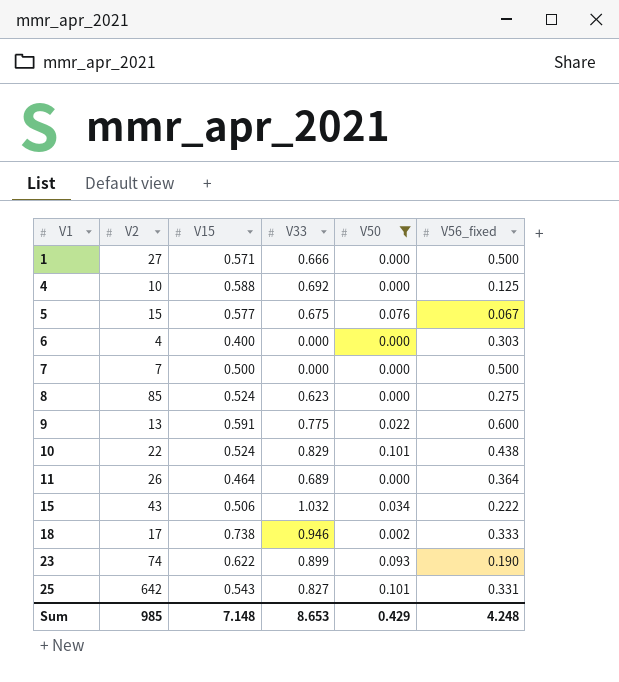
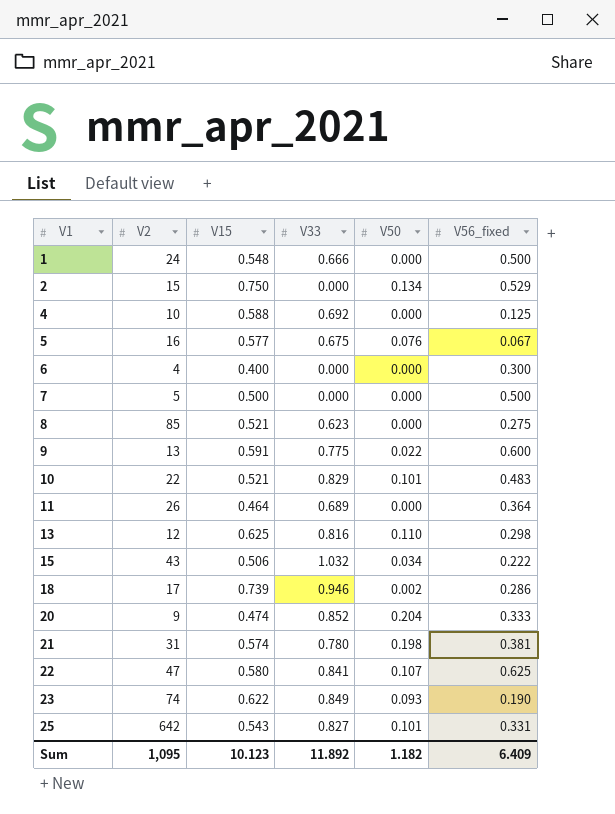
filter: V50 <= 0.101 -> none
1 | V2: 27 -> 24
1 | V15: 0.571 -> 0.548
5 | V2: 15 -> 16
6 | V56_fixed: 0.303 -> 0.300
7 | V2: 7 -> 5
8 | V15: 0.524 -> 0.521
10 | V15: 0.524 -> 0.521
10 | V56_fixed: 0.438 -> 0.483
18 | V15: 0.738 -> 0.739
18 | V56_fixed: 0.333 -> 0.286
23 | V33: 0.899 -> 0.849
Sum | V2: 985 -> 1,095
Sum | V15: 7.148 -> 10.123
Sum | V33: 8.653 -> 11.892
Sum | V50: 0.429 -> 1.182
Sum | V56_fixed: 4.248 -> 6.409

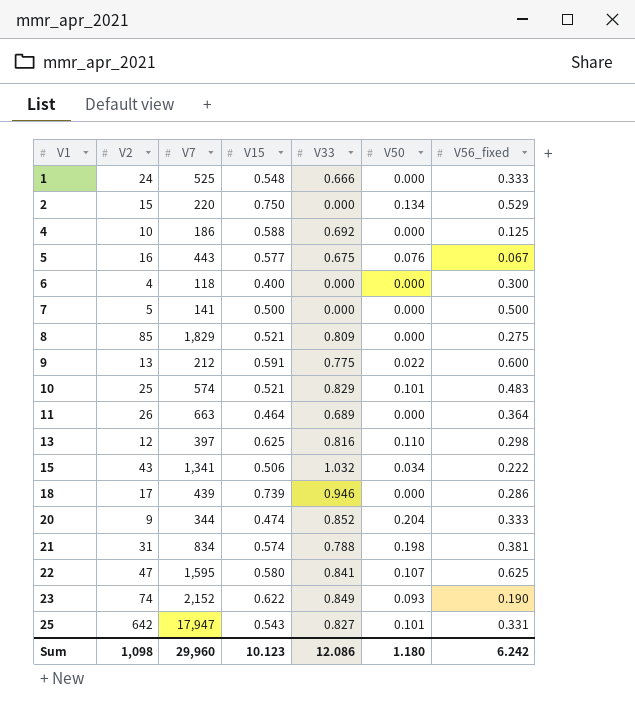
column V7 | position: none -> 3
1 | V56_fixed: 0.500 -> 0.333
8 | V33: 0.623 -> 0.809
10 | V2: 22 -> 25
18 | V50: 0.002 -> 0.000
21 | V33: 0.780 -> 0.788
Sum | V2: 1,095 -> 1,098
Sum | V33: 11.892 -> 12.086
Sum | V50: 1.182 -> 1.180
Sum | V56_fixed: 6.409 -> 6.242

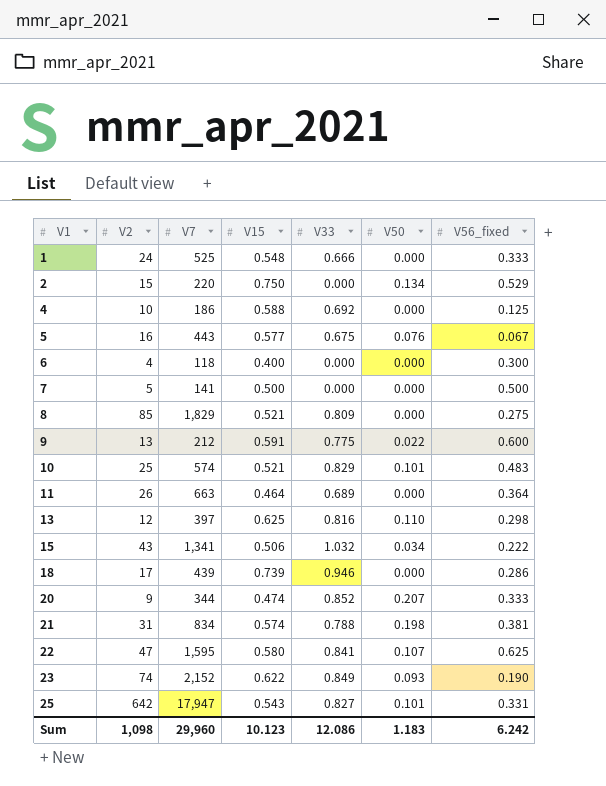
20 | V50: 0.204 -> 0.207
Sum | V50: 1.180 -> 1.183

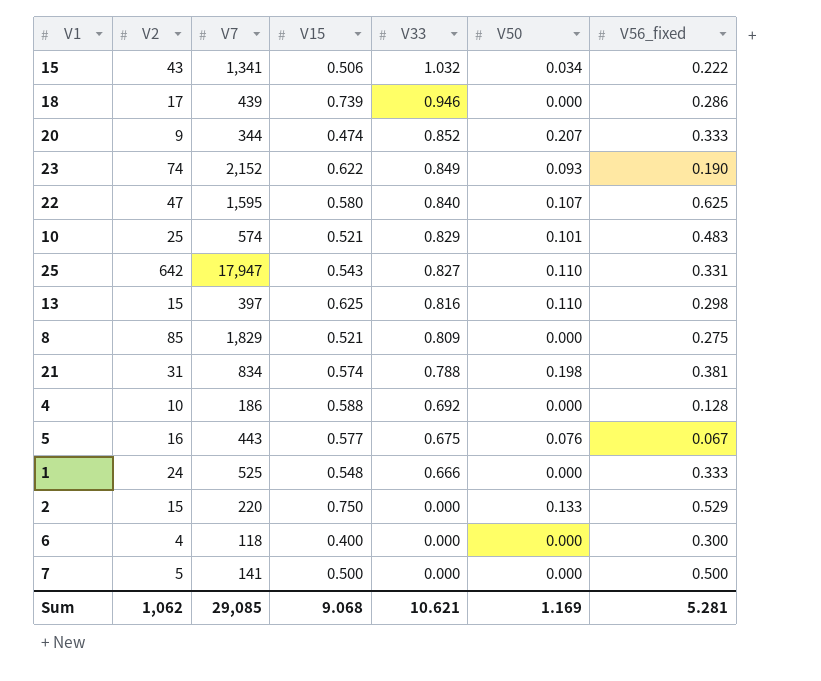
row order: V1 ascending -> V33 descending
row 9: 13 | 212 | 0.591 | 0.775 | 0.022 | 0.600 -> none
row 11: 26 | 663 | 0.464 | 0.689 | 0.000 | 0.364 -> none
22 | V33: 0.841 -> 0.840
25 | V50: 0.101 -> 0.110
13 | V2: 12 -> 15
4 | V56_fixed: 0.125 -> 0.128
2 | V50: 0.134 -> 0.133
Sum | V2: 1,098 -> 1,062
Sum | V7: 29,960 -> 29,085
Sum | V15: 10.123 -> 9.068
Sum | V33: 12.086 -> 10.621
Sum | V50: 1.183 -> 1.169
Sum | V56_fixed: 6.242 -> 5.281

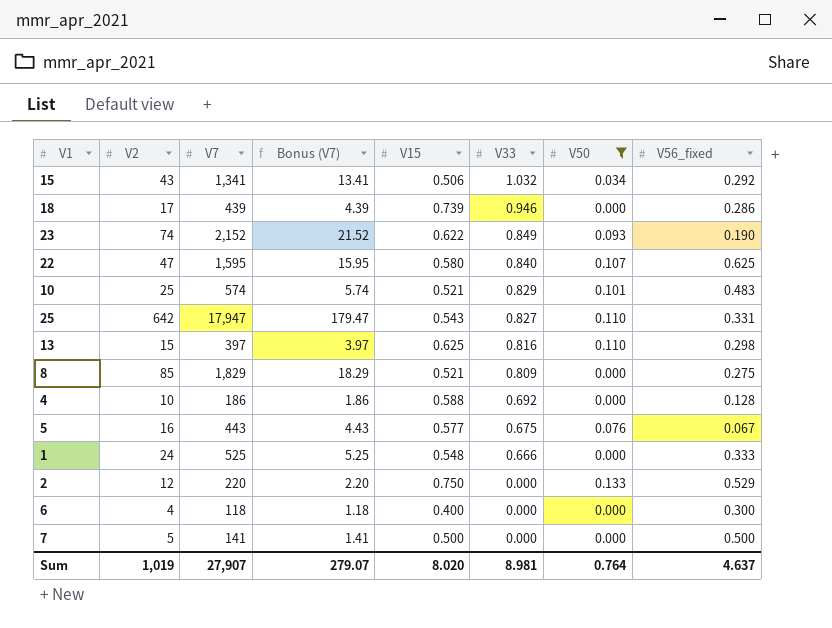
filter: none -> V50 <= 0.133
column Bonus (V7) | formula: none -> [V7] * 0.01
15 | V56_fixed: 0.222 -> 0.292
2 | V2: 15 -> 12
Sum | V2: 1,062 -> 1,019
Sum | V7: 29,085 -> 27,907
Sum | V15: 9.068 -> 8.020
Sum | V33: 10.621 -> 8.981
Sum | V50: 1.169 -> 0.764
Sum | V56_fixed: 5.281 -> 4.637

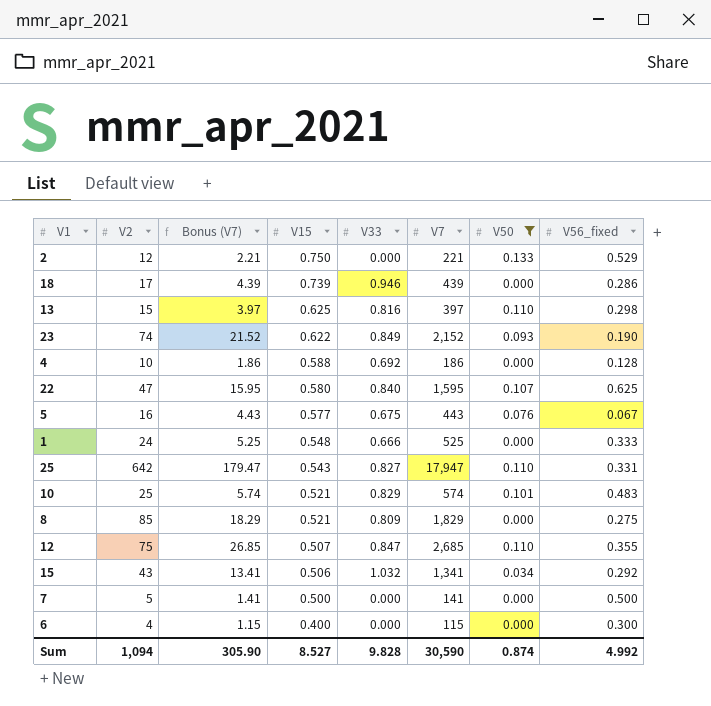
row order: V33 descending -> V15 descending
column V7 | position: 3 -> 6
2 | Bonus (V7): 2.20 -> 2.21
2 | V7: 220 -> 221
row 12: none -> 75 | 26.85 | 0.507 | 0.847 | 2,685 | 0.110 | 0.355
6 | Bonus (V7): 1.18 -> 1.15
6 | V7: 118 -> 115
Sum | V2: 1,019 -> 1,094
Sum | Bonus (V7): 279.07 -> 305.90
Sum | V15: 8.020 -> 8.527
Sum | V33: 8.981 -> 9.828
Sum | V7: 27,907 -> 30,590
Sum | V50: 0.764 -> 0.874
Sum | V56_fixed: 4.637 -> 4.992

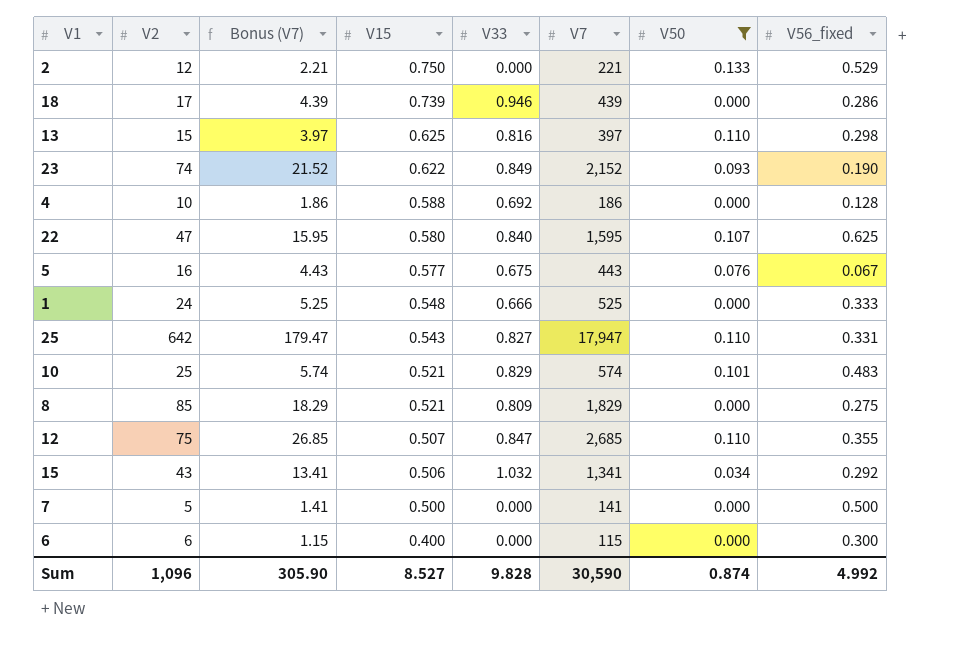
6 | V2: 4 -> 6
Sum | V2: 1,094 -> 1,096

